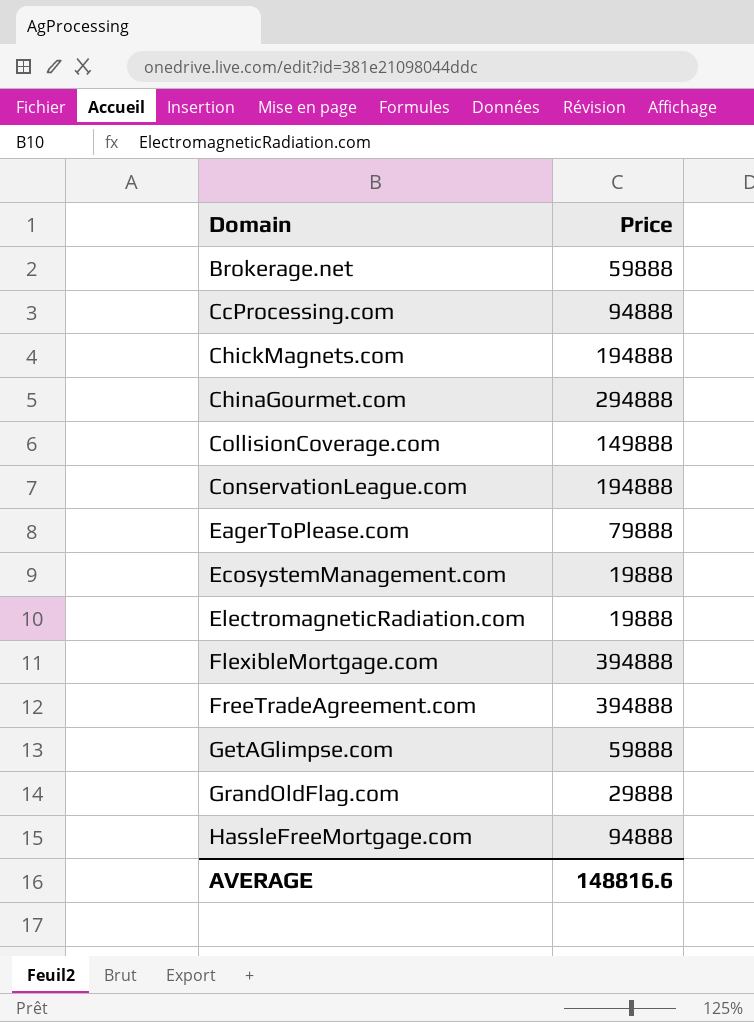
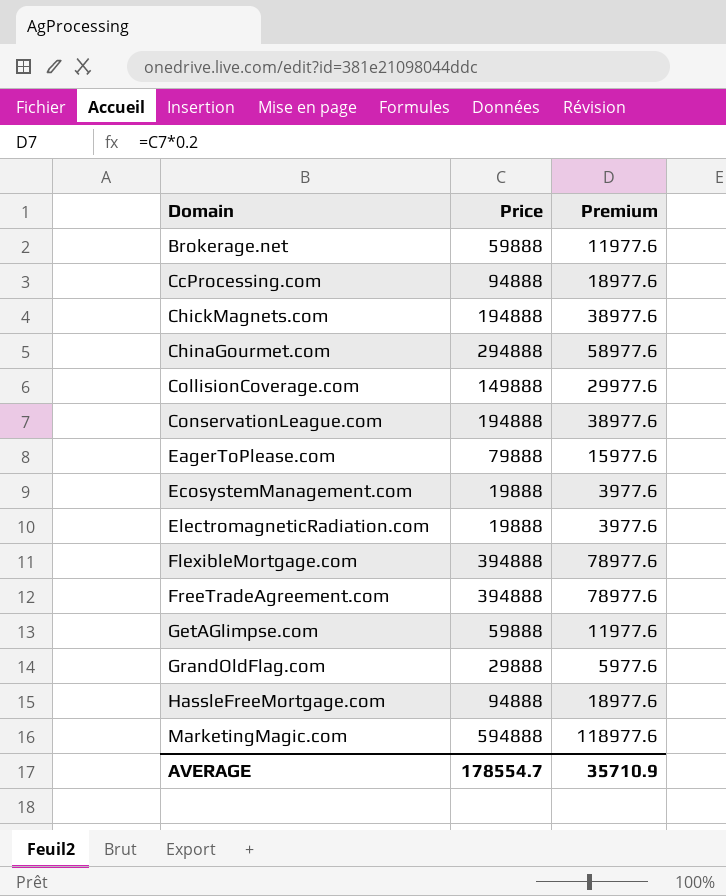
column Premium | formula: none -> [Price] * 0.2
row MarketingMagic.com: none -> 594888 | 118977.6
AVERAGE | Price: 148816.6 -> 178554.7

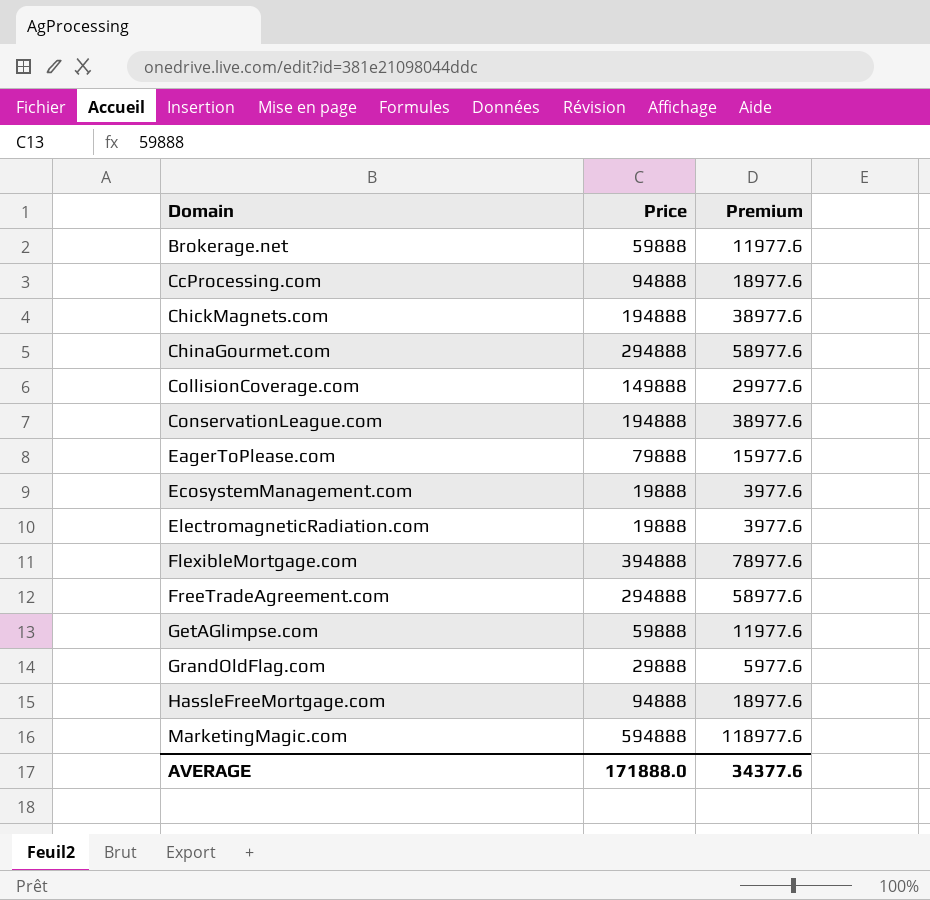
FreeTradeAgreement.com | Price: 394888 -> 294888
FreeTradeAgreement.com | Premium: 78977.6 -> 58977.6
AVERAGE | Price: 178554.7 -> 171888.0
AVERAGE | Premium: 35710.9 -> 34377.6

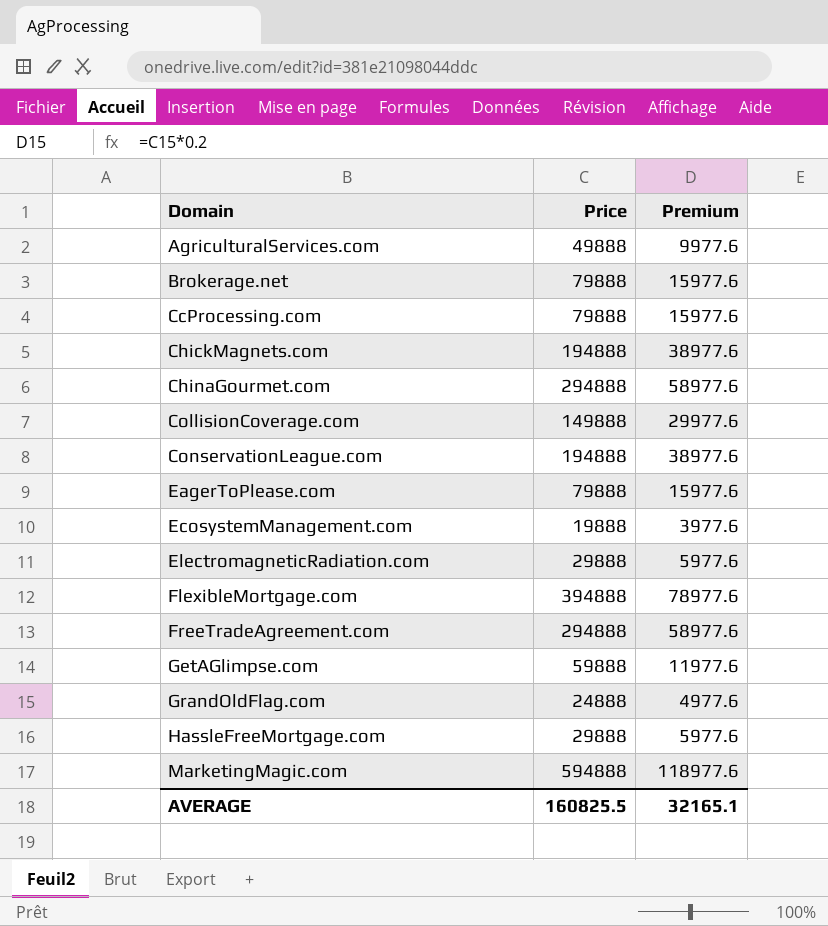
row AgriculturalServices.com: none -> 49888 | 9977.6
Brokerage.net | Price: 59888 -> 79888
Brokerage.net | Premium: 11977.6 -> 15977.6
CcProcessing.com | Price: 94888 -> 79888
CcProcessing.com | Premium: 18977.6 -> 15977.6
ElectromagneticRadiation.com | Price: 19888 -> 29888
ElectromagneticRadiation.com | Premium: 3977.6 -> 5977.6
GrandOldFlag.com | Price: 29888 -> 24888
GrandOldFlag.com | Premium: 5977.6 -> 4977.6
HassleFreeMortgage.com | Price: 94888 -> 29888
HassleFreeMortgage.com | Premium: 18977.6 -> 5977.6
AVERAGE | Price: 171888.0 -> 160825.5
AVERAGE | Premium: 34377.6 -> 32165.1

